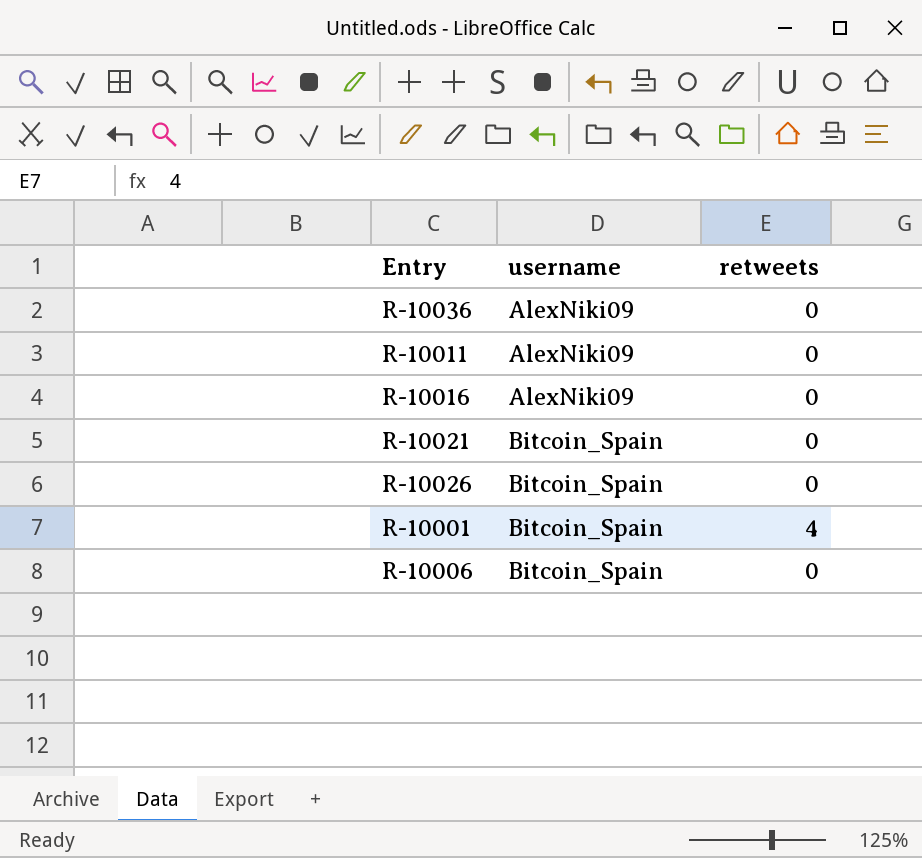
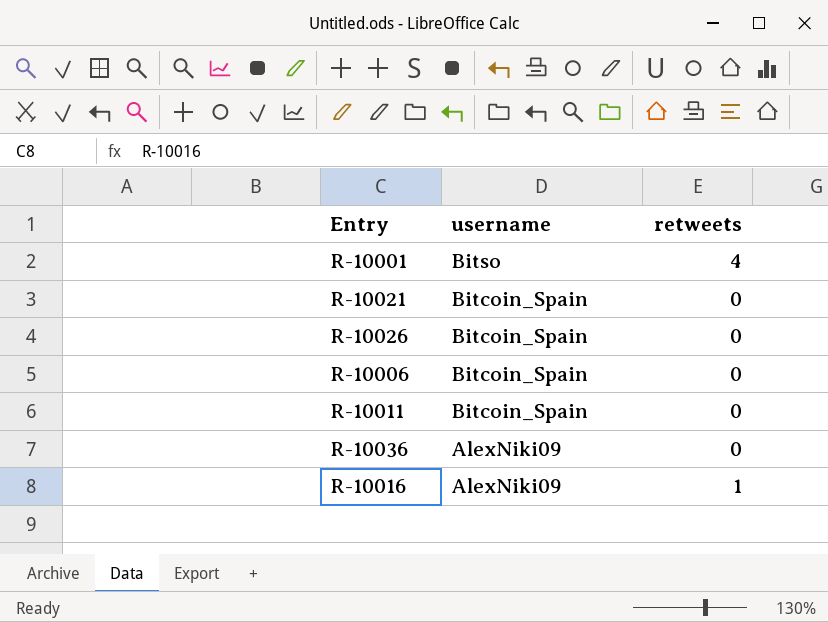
row order: username ascending -> username descending
R-10001 | username: Bitcoin_Spain -> Bitso
R-10011 | username: AlexNiki09 -> Bitcoin_Spain
R-10016 | retweets: 0 -> 1

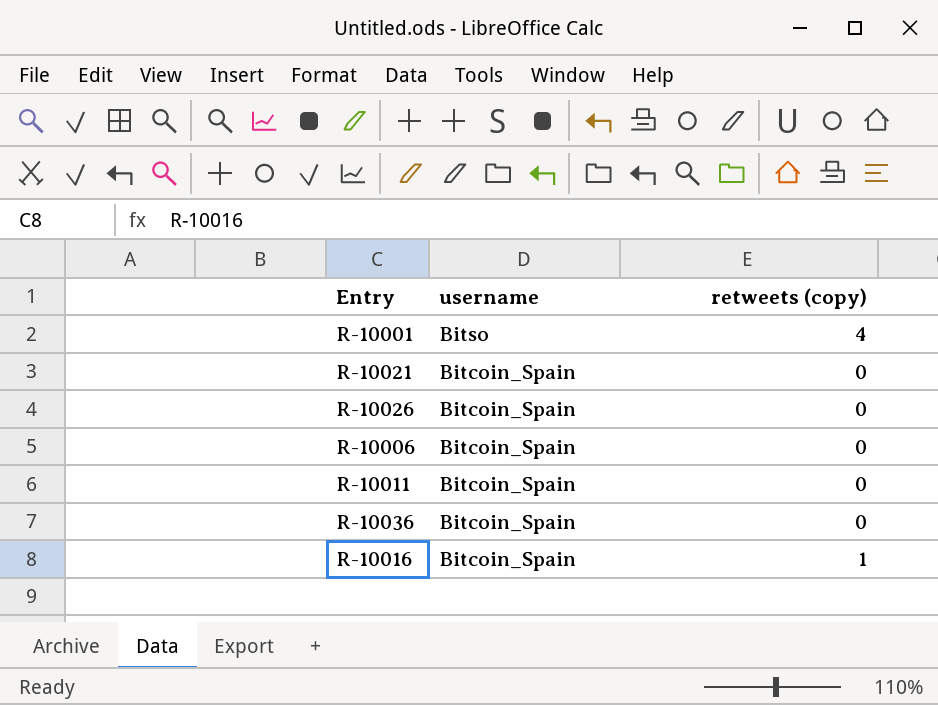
column name: retweets -> retweets (copy)
R-10036 | username: AlexNiki09 -> Bitcoin_Spain
R-10016 | username: AlexNiki09 -> Bitcoin_Spain

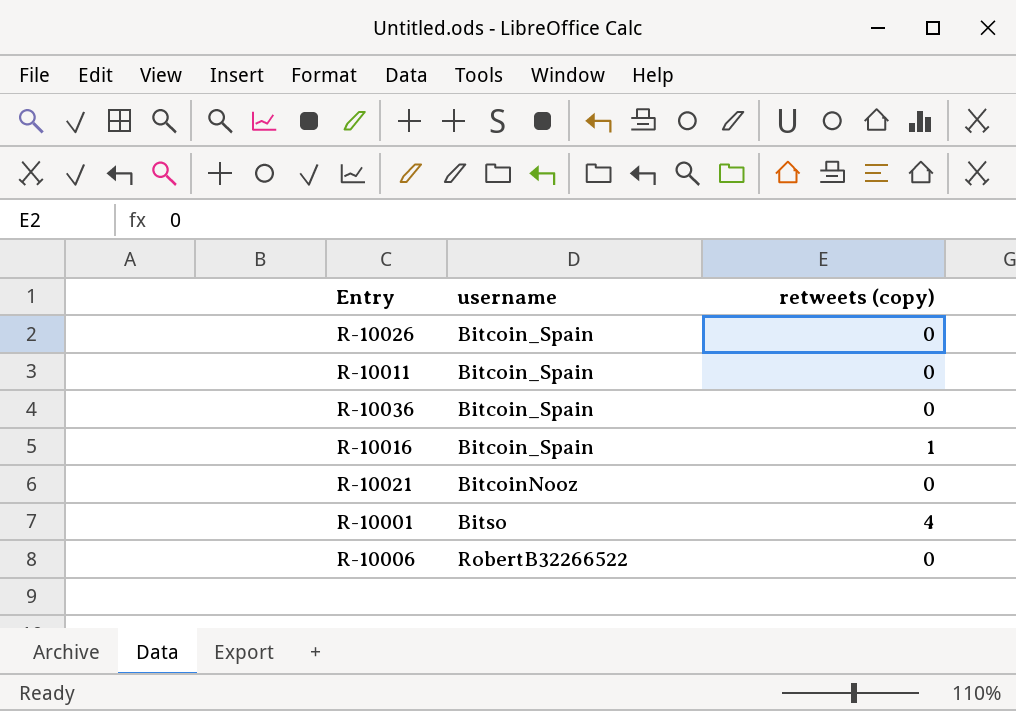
row order: username descending -> username ascending
R-10021 | username: Bitcoin_Spain -> BitcoinNooz
R-10006 | username: Bitcoin_Spain -> RobertB32266522

